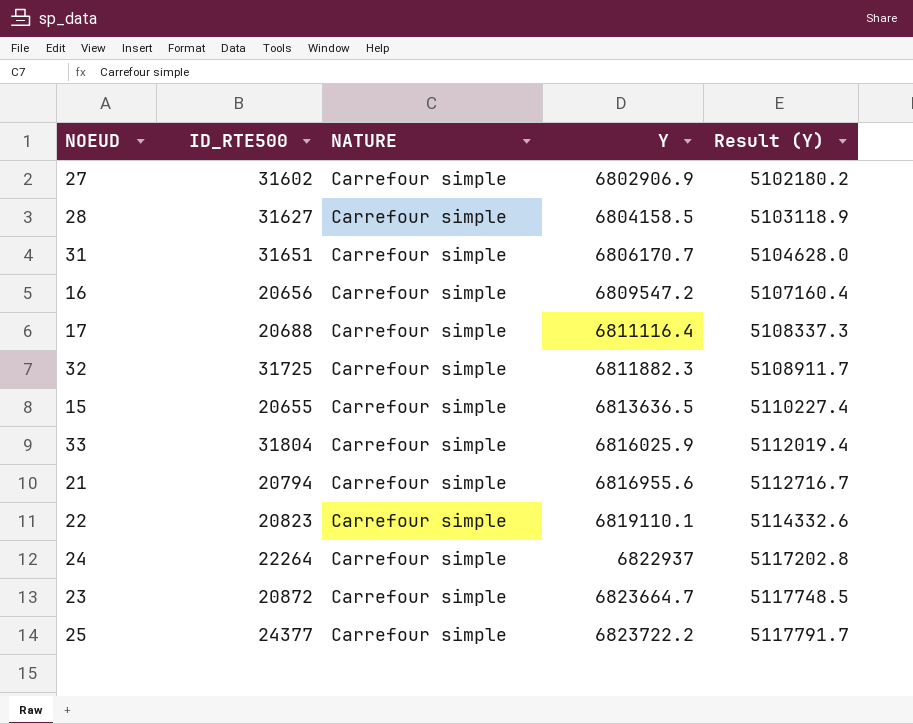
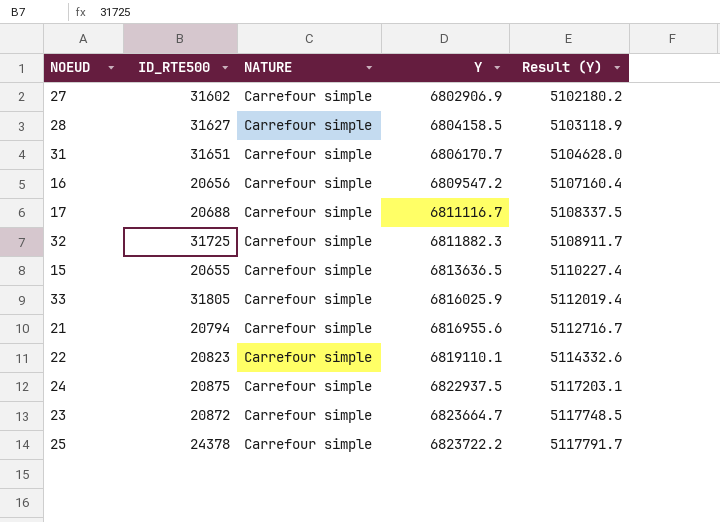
17 | Y: 6811116.4 -> 6811116.7
17 | Result (Y): 5108337.3 -> 5108337.5
33 | ID_RTE500: 31804 -> 31805
24 | ID_RTE500: 22264 -> 20875
24 | Y: 6822937 -> 6822937.5
24 | Result (Y): 5117202.8 -> 5117203.1
25 | ID_RTE500: 24377 -> 24378

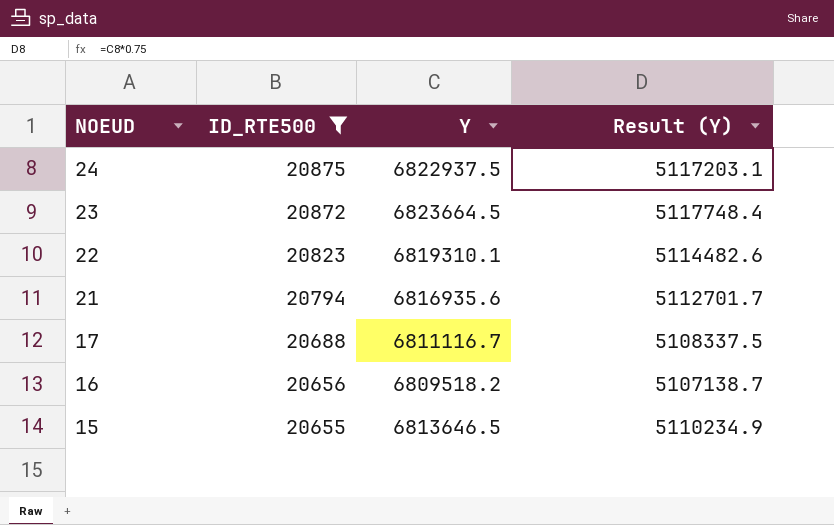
filter: none -> ID_RTE500 <= 20875
row order: Y ascending -> NOEUD descending
column NATURE | position: 3 -> none
23 | Y: 6823664.7 -> 6823664.5
23 | Result (Y): 5117748.5 -> 5117748.4
22 | Y: 6819110.1 -> 6819310.1
22 | Result (Y): 5114332.6 -> 5114482.6
21 | Y: 6816955.6 -> 6816935.6
21 | Result (Y): 5112716.7 -> 5112701.7
16 | Y: 6809547.2 -> 6809518.2
16 | Result (Y): 5107160.4 -> 5107138.7
15 | Y: 6813636.5 -> 6813646.5
15 | Result (Y): 5110227.4 -> 5110234.9

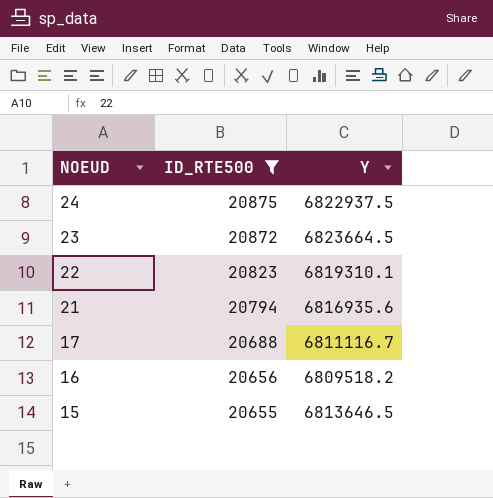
column Result (Y) | formula: [Y] * 0.75 -> none

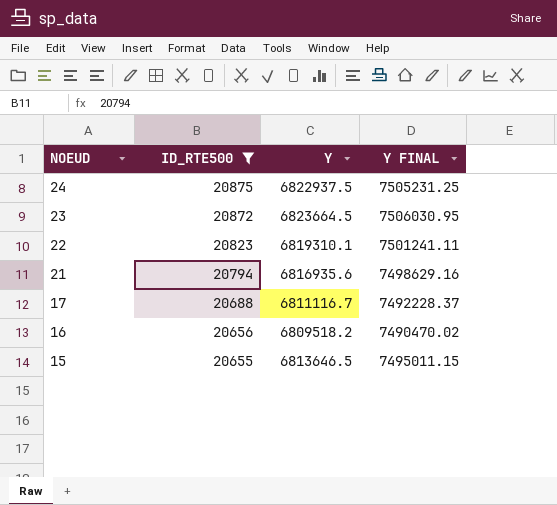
column Y FINAL | formula: none -> [Y] * 1.1

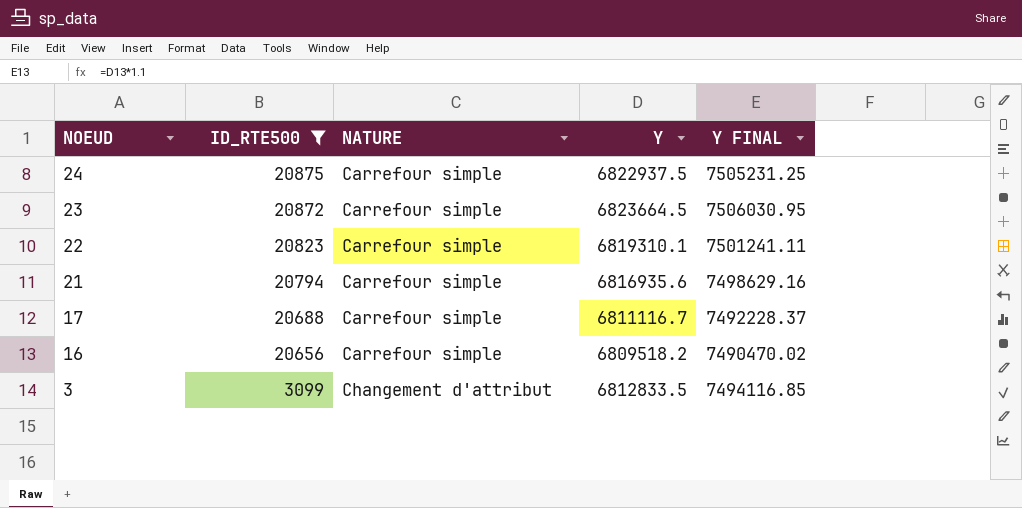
column NATURE | position: none -> 3
row 15: 20655 | 6813646.5 | 7495011.15 -> none
row 3: none -> 3099 | Changement d'attribut | 6812833.5 | 7494116.85

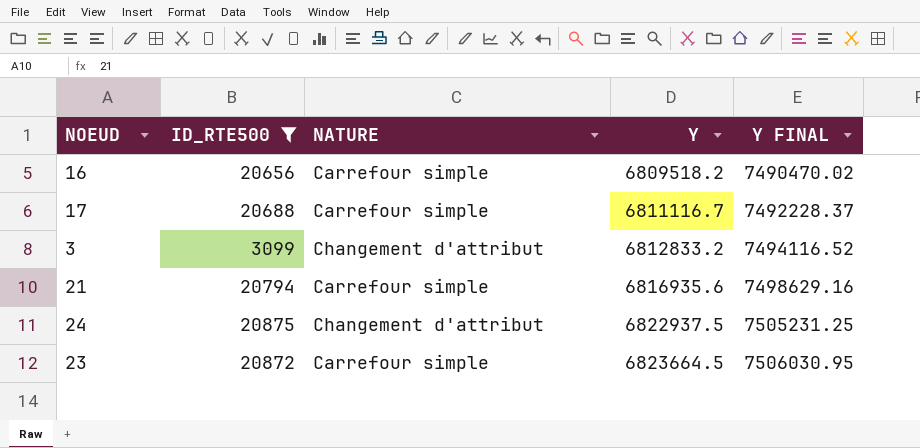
row order: NOEUD descending -> Y ascending
row 22: 20823 | Carrefour simple | 6819310.1 | 7501241.11 -> none
3 | Y: 6812833.5 -> 6812833.2
3 | Y FINAL: 7494116.85 -> 7494116.52
24 | NATURE: Carrefour simple -> Changement d'attribut

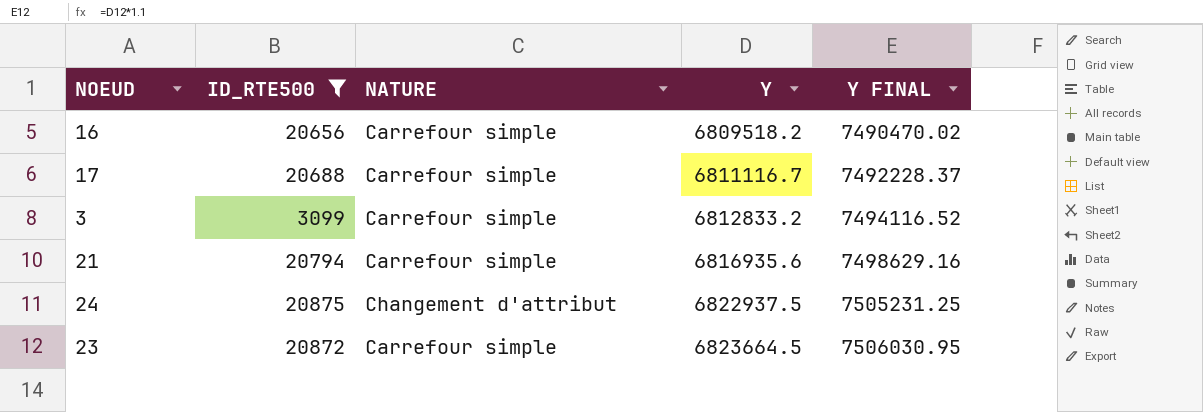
3 | NATURE: Changement d'attribut -> Carrefour simple

